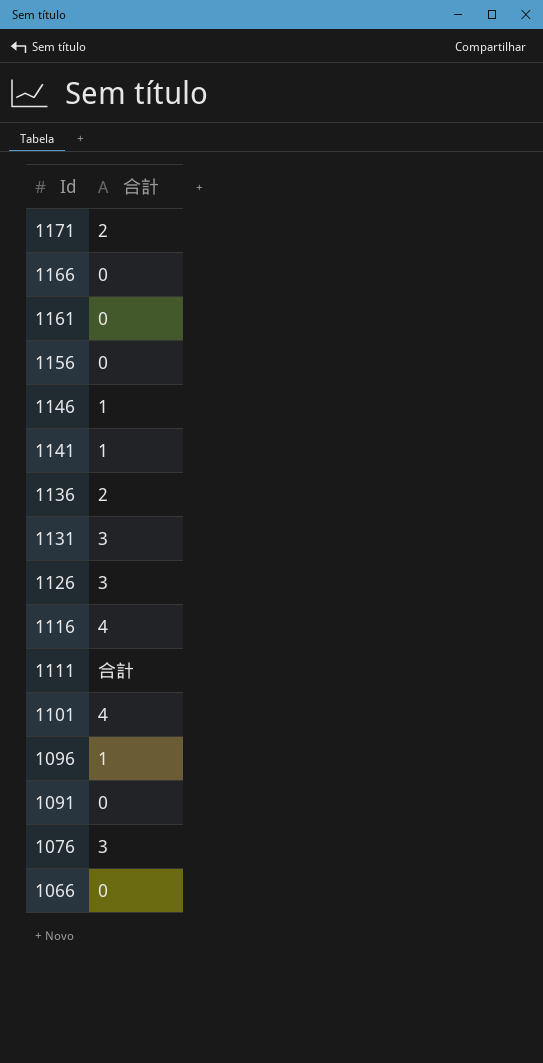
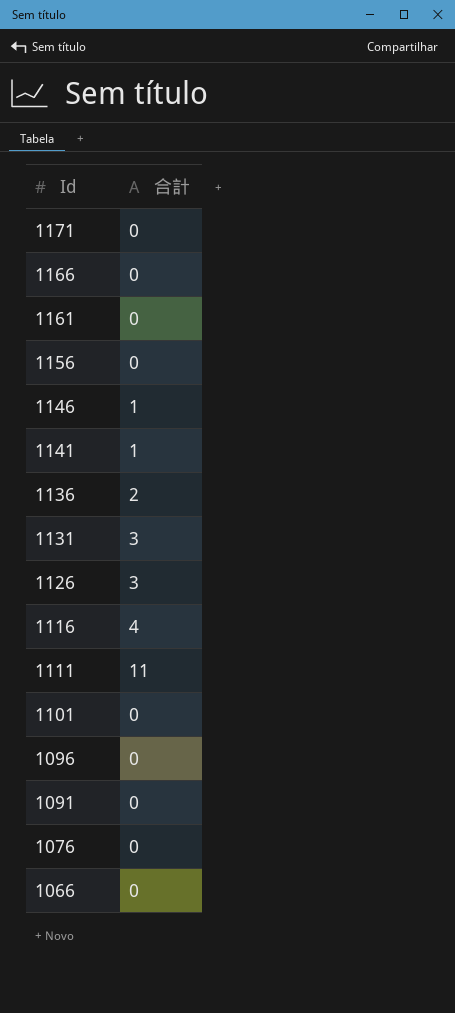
1171 | 合計: 2 -> 0
1111 | 合計: 合計 -> 11
1101 | 合計: 4 -> 0
1096 | 合計: 1 -> 0
1076 | 合計: 3 -> 0

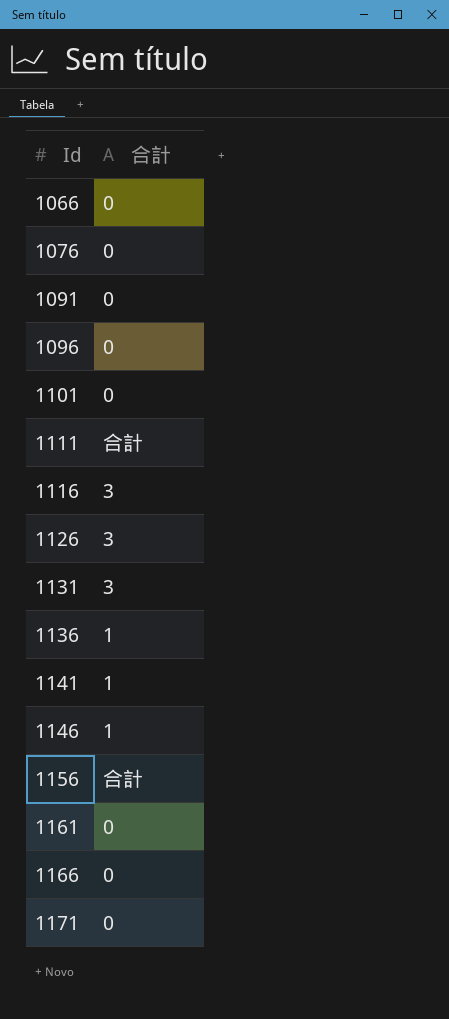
row order: Id descending -> Id ascending
1111 | 合計: 11 -> 合計
1116 | 合計: 4 -> 3
1136 | 合計: 2 -> 1
1156 | 合計: 0 -> 合計

